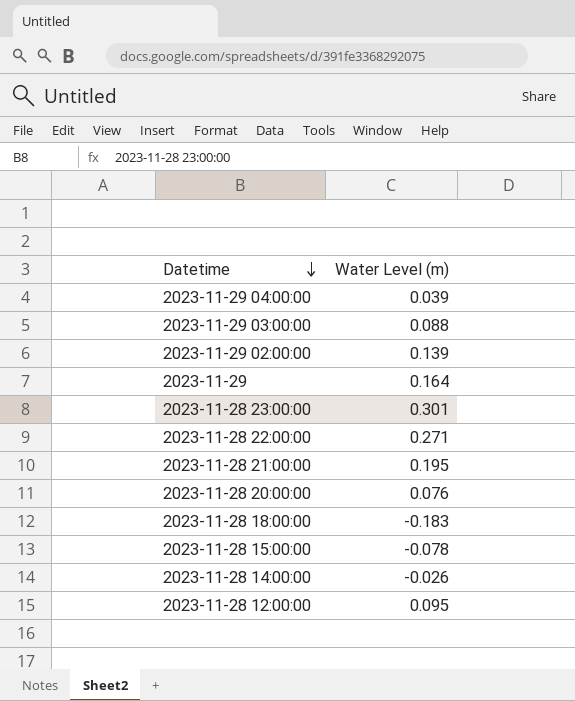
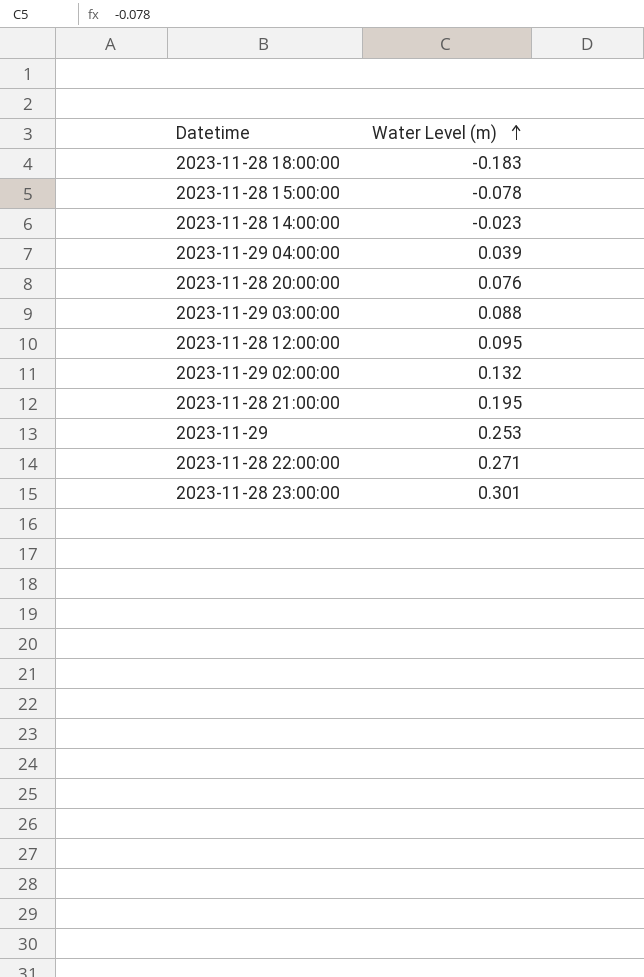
row order: Datetime descending -> Water Level (m) ascending
2023-11-28 14:00:00 | Water Level (m): -0.026 -> -0.023
2023-11-29 02:00:00 | Water Level (m): 0.139 -> 0.132
2023-11-29 | Water Level (m): 0.164 -> 0.253

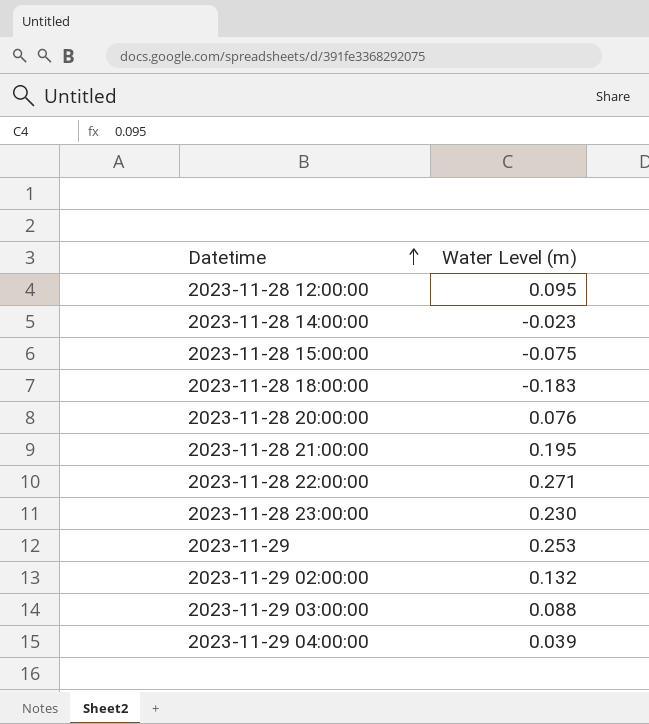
row order: Water Level (m) ascending -> Datetime ascending
2023-11-28 15:00:00 | Water Level (m): -0.078 -> -0.075
2023-11-28 23:00:00 | Water Level (m): 0.301 -> 0.230

